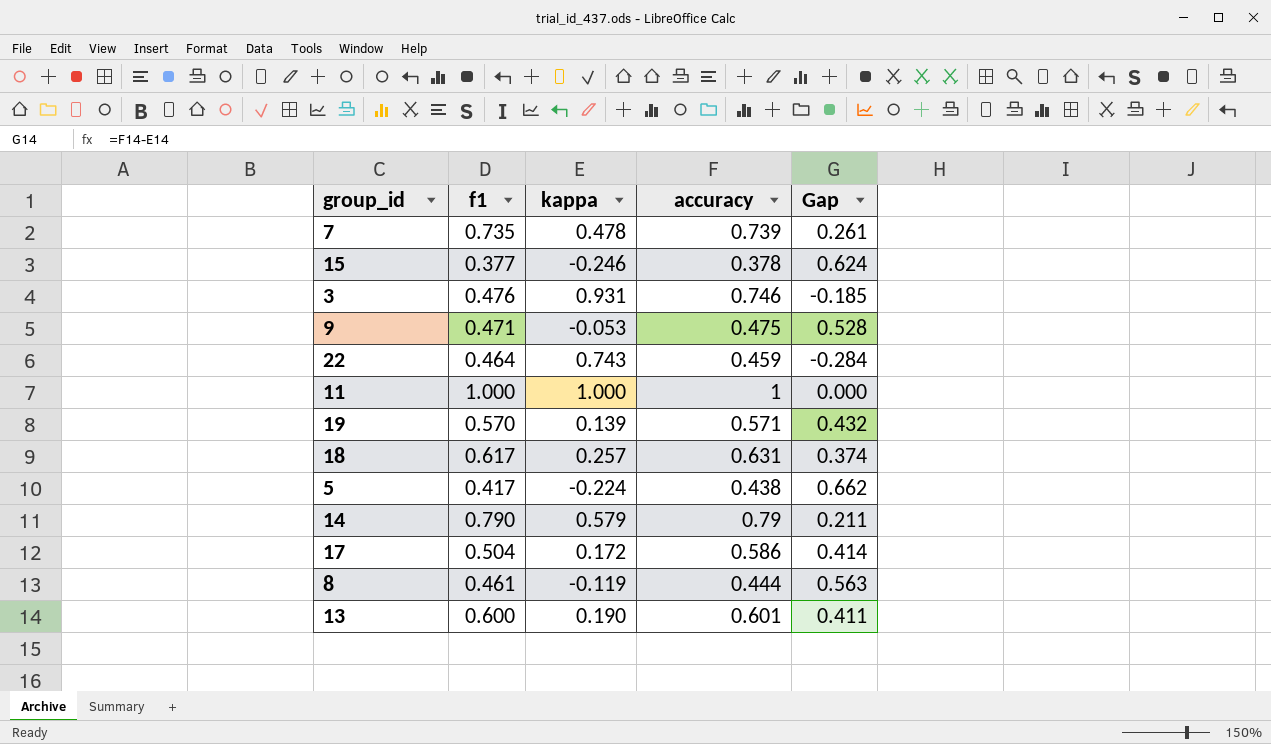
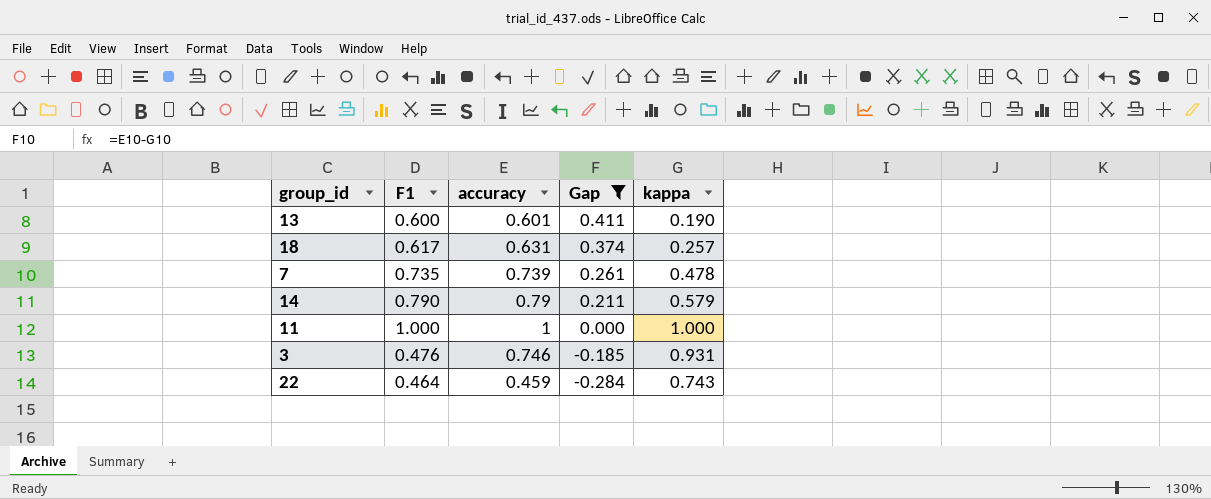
filter: none -> Gap <= 0.411
row order: none -> Gap descending
column name: f1 -> F1
column kappa | position: 3 -> 5

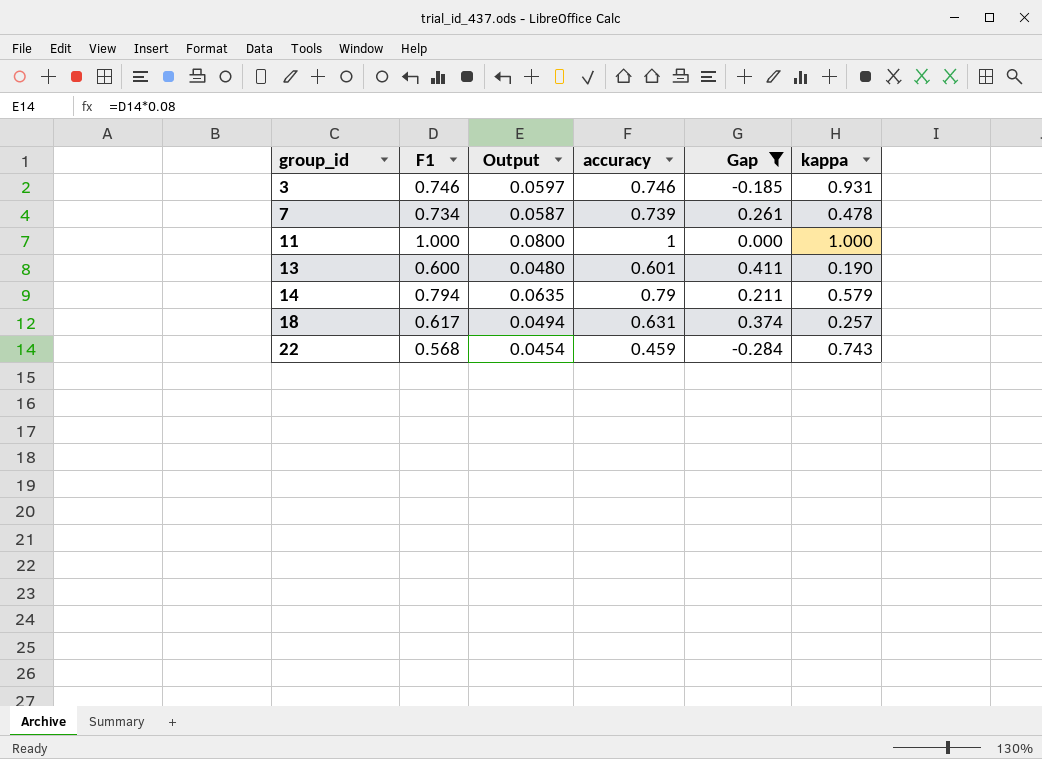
row order: Gap descending -> group_id ascending
column Output | formula: none -> [F1] * 0.08
3 | F1: 0.476 -> 0.746
7 | F1: 0.735 -> 0.734
14 | F1: 0.790 -> 0.794
22 | F1: 0.464 -> 0.568

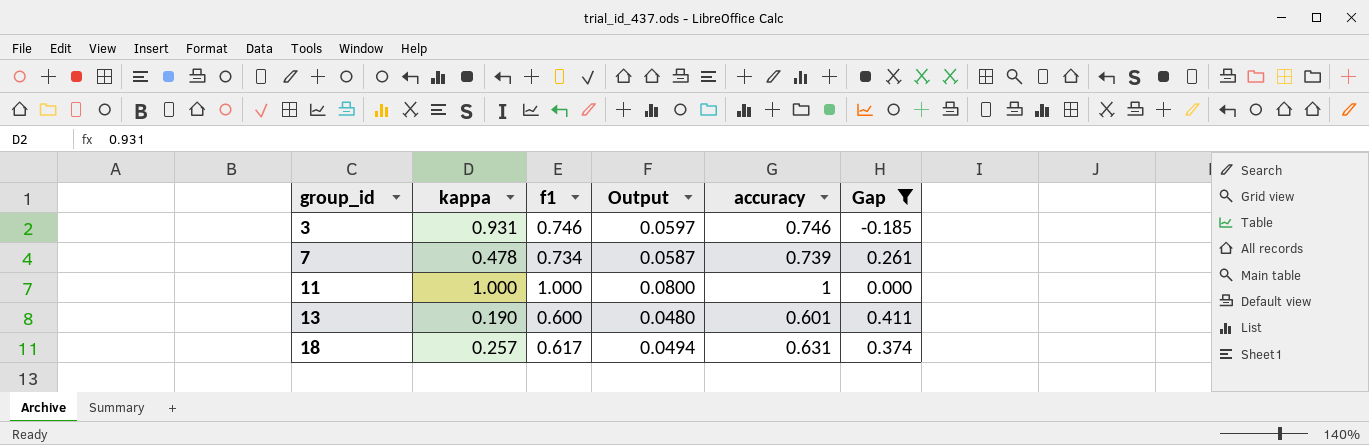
column kappa | position: 6 -> 2
column name: F1 -> f1
row 14: 0.794 | 0.0635 | 0.79 | 0.211 | 0.579 -> none
row 22: 0.568 | 0.0454 | 0.459 | -0.284 | 0.743 -> none

